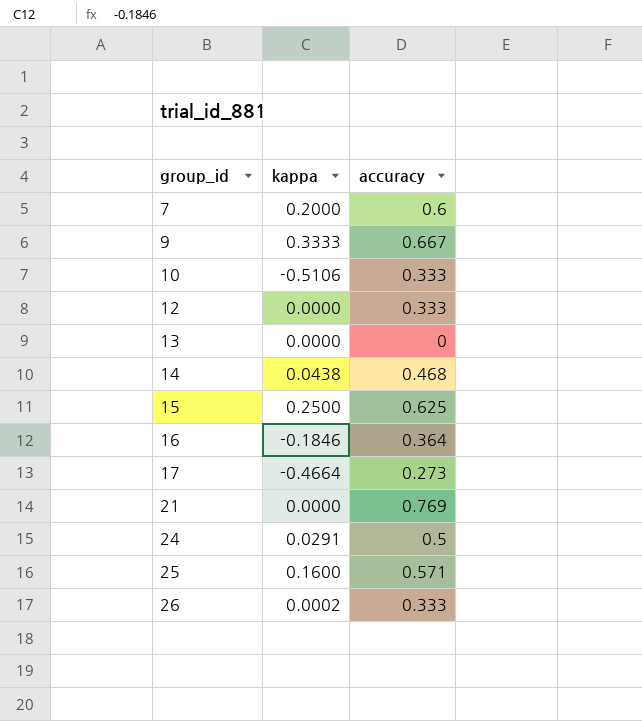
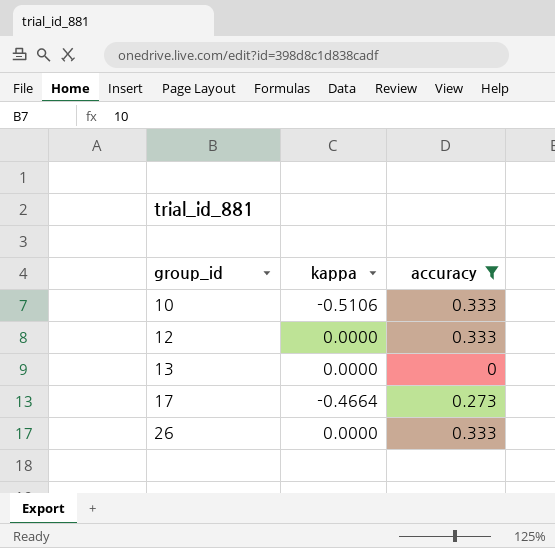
filter: none -> accuracy <= 0.333
26 | kappa: 0.0002 -> 0.0000

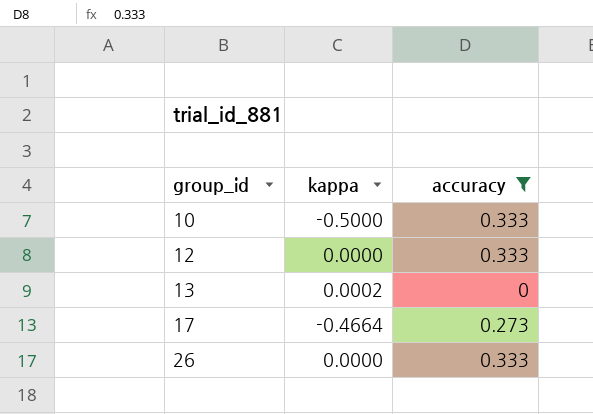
10 | kappa: -0.5106 -> -0.5000
13 | kappa: 0.0000 -> 0.0002

